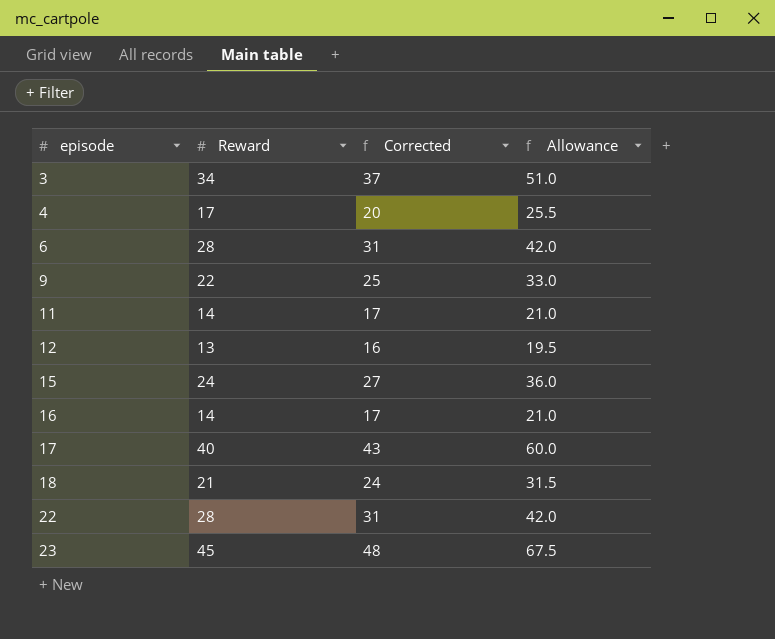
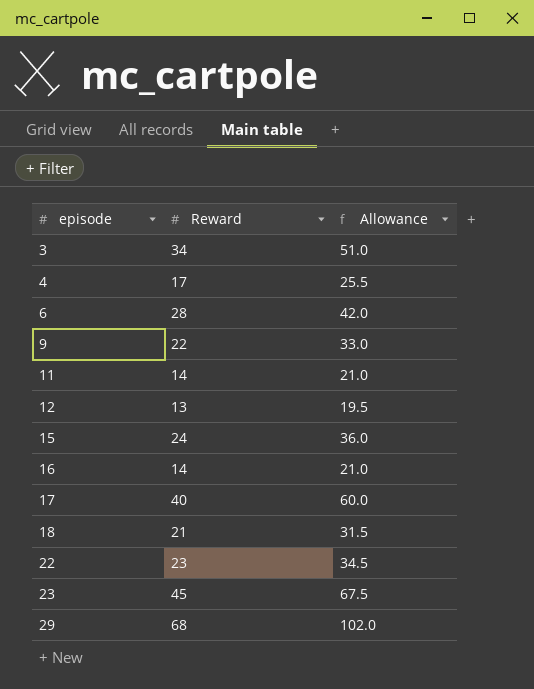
column Corrected | formula: [Reward] + 3 -> none
22 | Reward: 28 -> 23
22 | Allowance: 42.0 -> 34.5
row 29: none -> 68 | 102.0

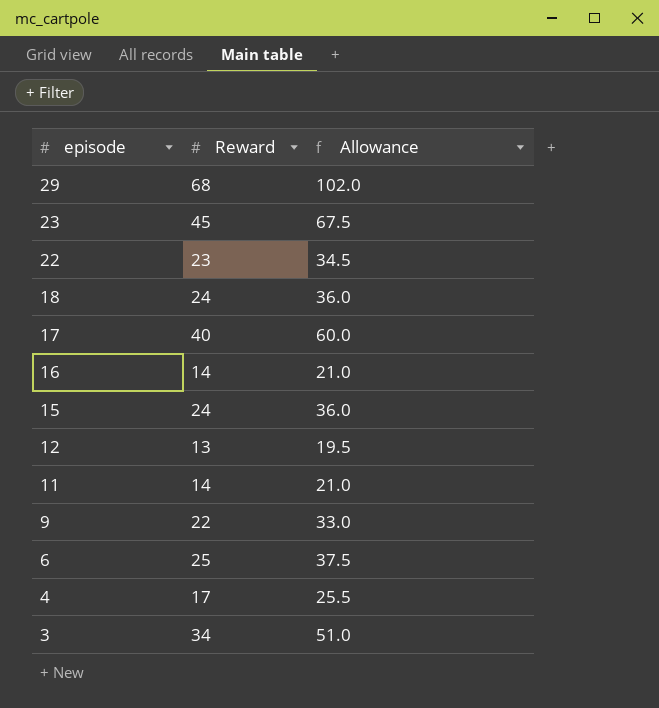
row order: episode ascending -> episode descending
18 | Reward: 21 -> 24
18 | Allowance: 31.5 -> 36.0
6 | Reward: 28 -> 25
6 | Allowance: 42.0 -> 37.5

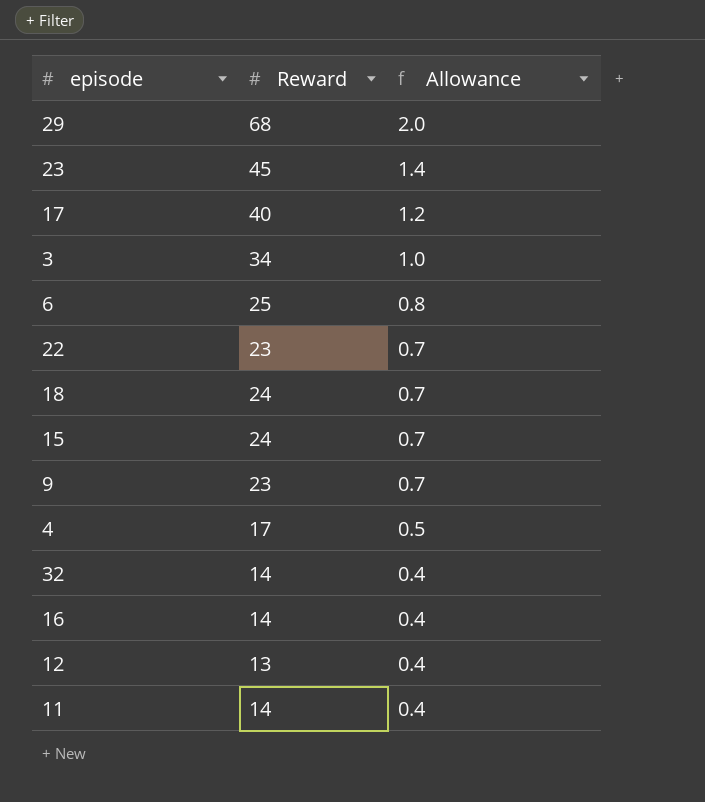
row order: episode descending -> Allowance descending
column Allowance | formula: [Reward] * 1.5 -> [Reward] * 0.03
9 | Reward: 22 -> 23
row 32: none -> 14 | 0.4

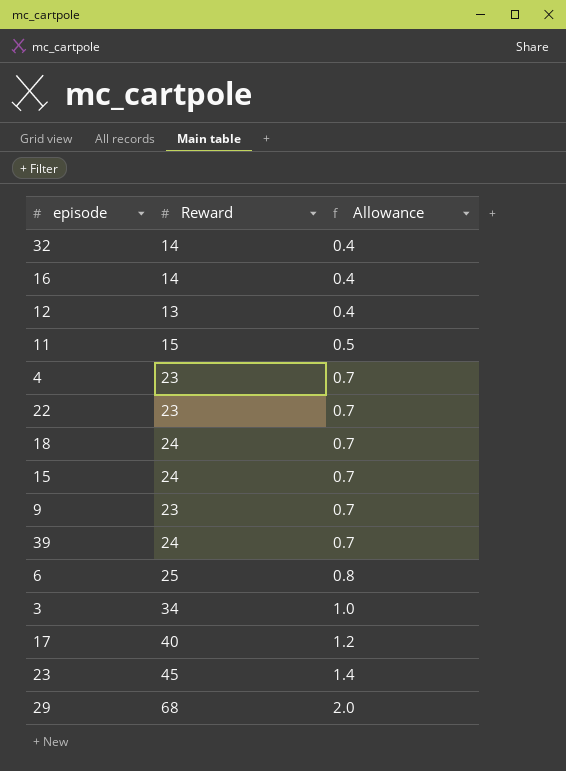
row order: Allowance descending -> Allowance ascending
11 | Reward: 14 -> 15
11 | Allowance: 0.4 -> 0.5
4 | Reward: 17 -> 23
4 | Allowance: 0.5 -> 0.7
row 39: none -> 24 | 0.7

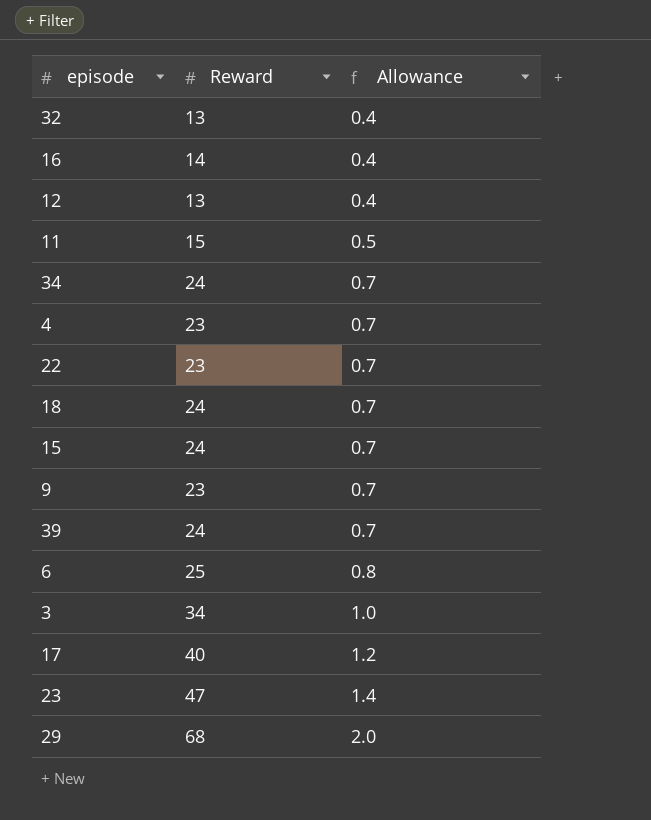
32 | Reward: 14 -> 13
row 34: none -> 24 | 0.7
23 | Reward: 45 -> 47

